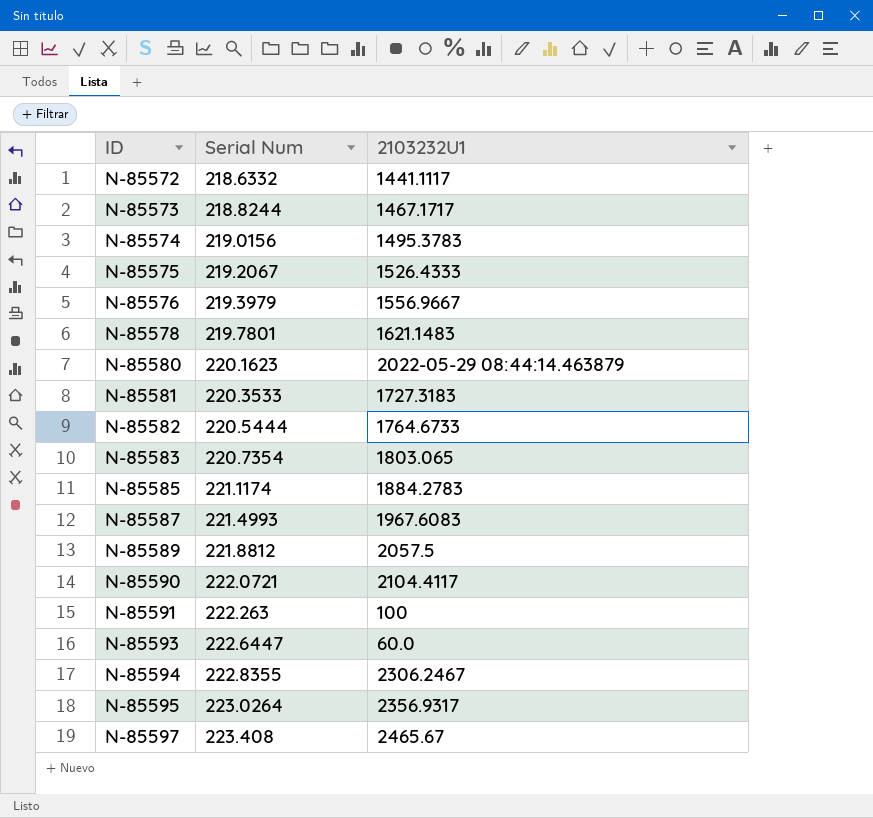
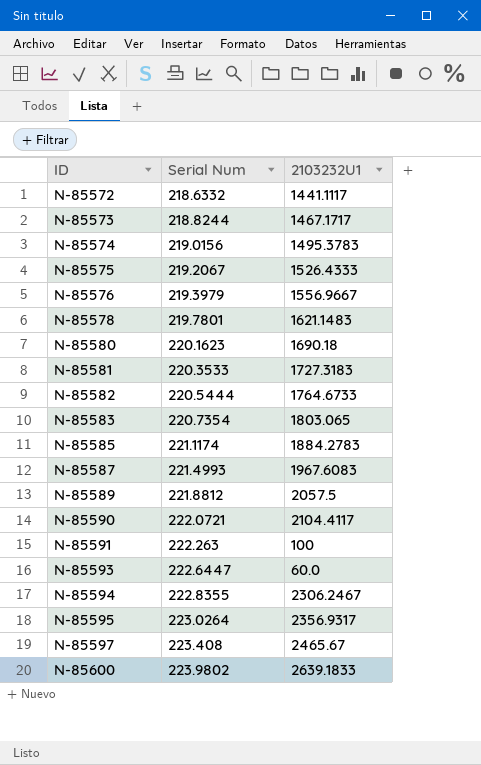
N-85580 | 2103232U1: 2022-05-29 08:44:14.463879 -> 1690.18
row N-85600: none -> 223.9802 | 2639.1833

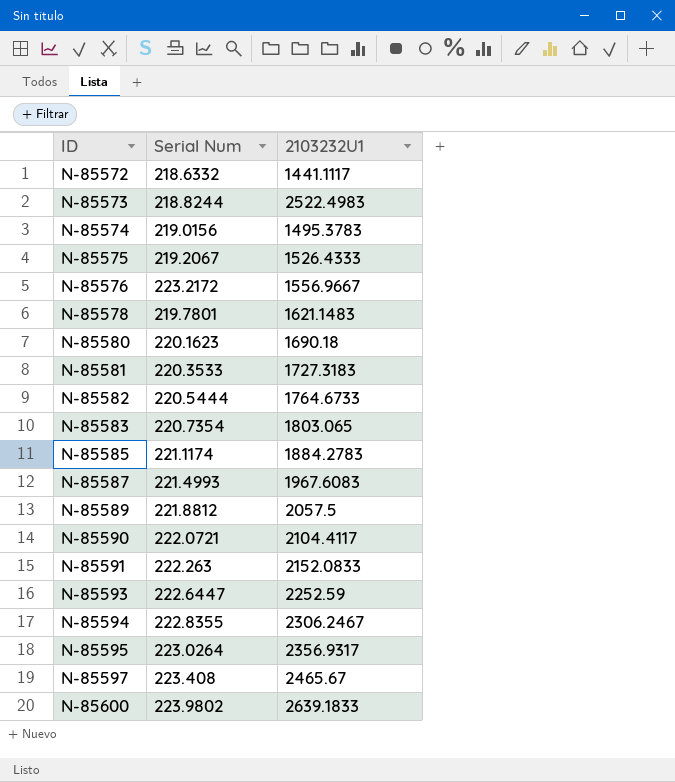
N-85573 | 2103232U1: 1467.1717 -> 2522.4983
N-85576 | Serial Num: 219.3979 -> 223.2172
N-85591 | 2103232U1: 100 -> 2152.0833
N-85593 | 2103232U1: 60.0 -> 2252.59

